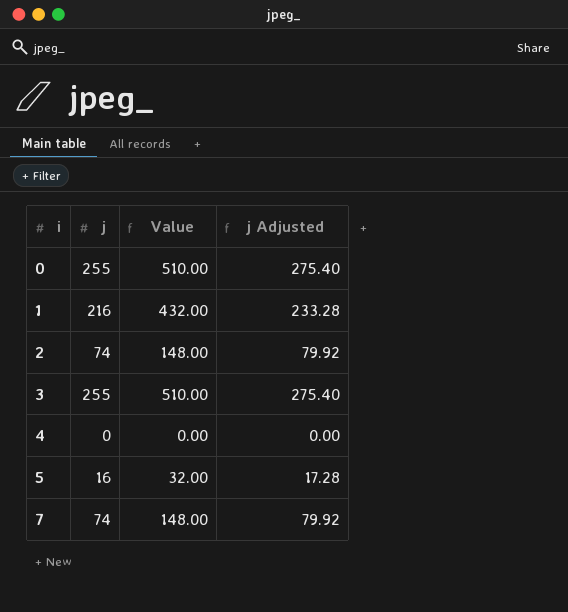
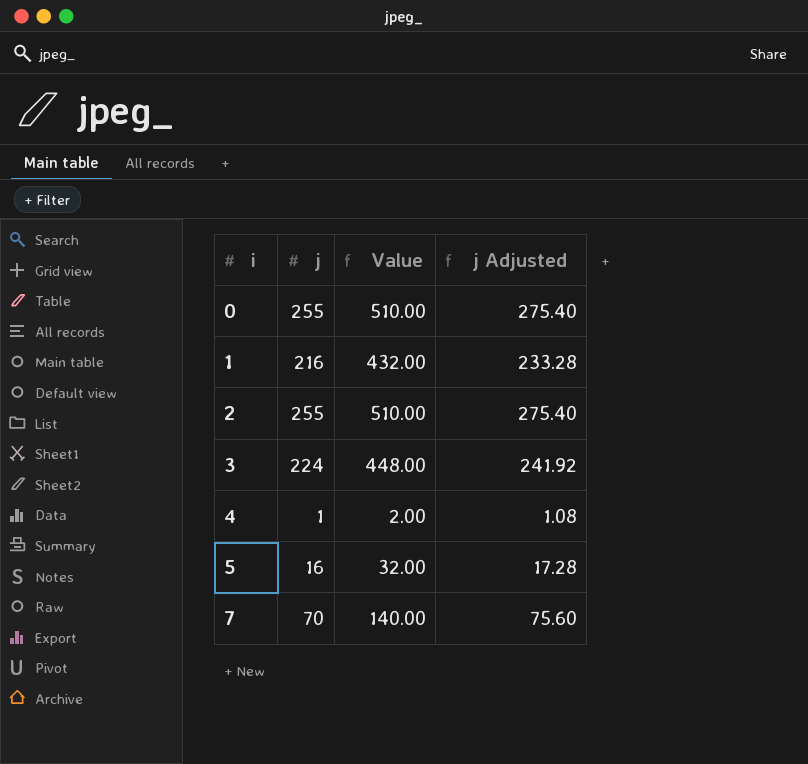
2 | j: 74 -> 255
2 | Value: 148.00 -> 510.00
2 | j Adjusted: 79.92 -> 275.40
3 | j: 255 -> 224
3 | Value: 510.00 -> 448.00
3 | j Adjusted: 275.40 -> 241.92
4 | j: 0 -> 1
4 | Value: 0.00 -> 2.00
4 | j Adjusted: 0.00 -> 1.08
7 | j: 74 -> 70
7 | Value: 148.00 -> 140.00
7 | j Adjusted: 79.92 -> 75.60

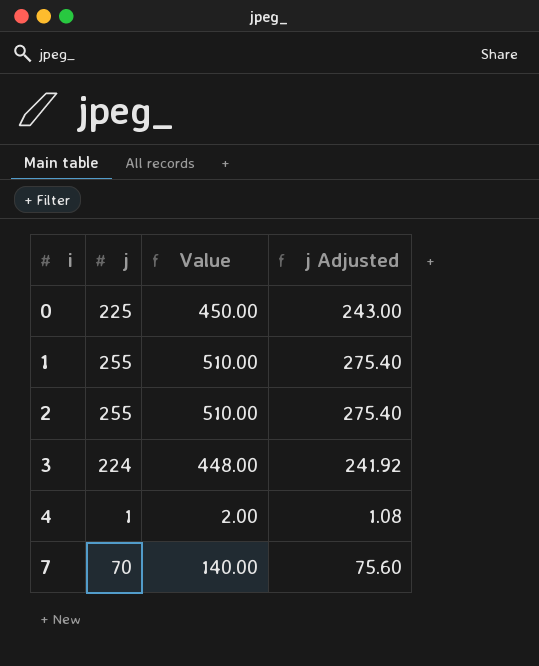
row 5: 16 | 32.00 | 17.28 -> none
0 | j: 255 -> 225
0 | Value: 510.00 -> 450.00
0 | j Adjusted: 275.40 -> 243.00
1 | j: 216 -> 255
1 | Value: 432.00 -> 510.00
1 | j Adjusted: 233.28 -> 275.40

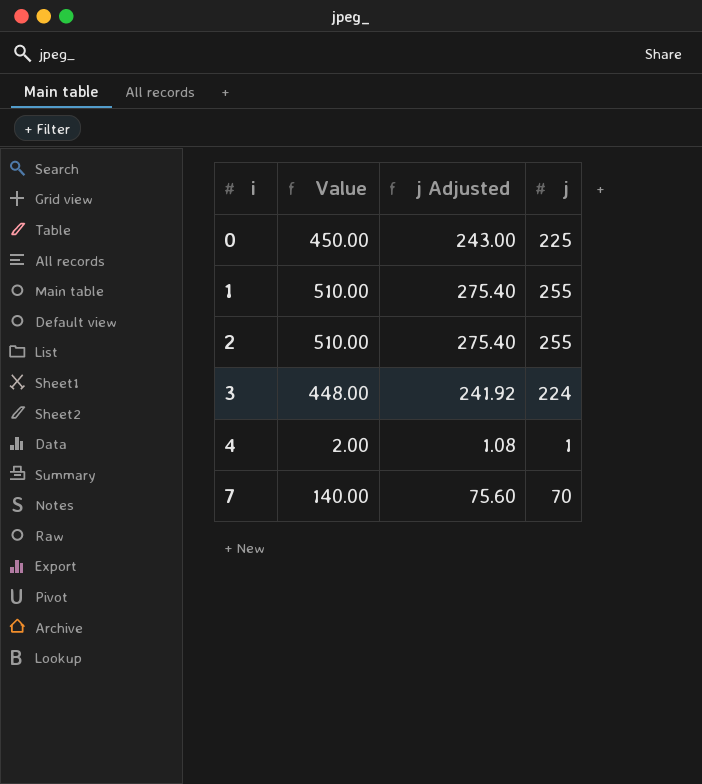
column j | position: 2 -> 4

